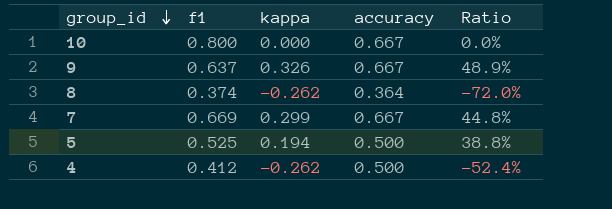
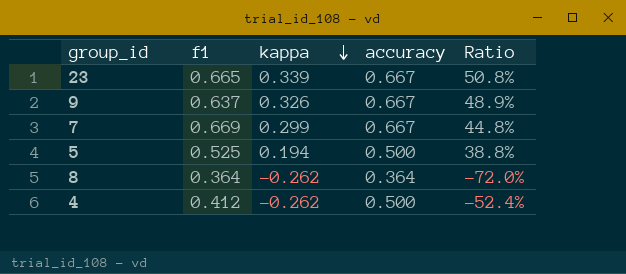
row order: group_id descending -> kappa descending
row 10: 0.800 | 0.000 | 0.667 | 0.0% -> none
row 23: none -> 0.665 | 0.339 | 0.667 | 50.8%
8 | f1: 0.374 -> 0.364

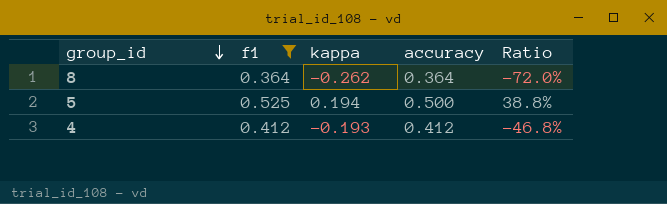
filter: none -> f1 <= 0.525
row order: kappa descending -> group_id descending
4 | kappa: -0.262 -> -0.193
4 | accuracy: 0.500 -> 0.412
4 | Ratio: -52.4% -> -46.8%

